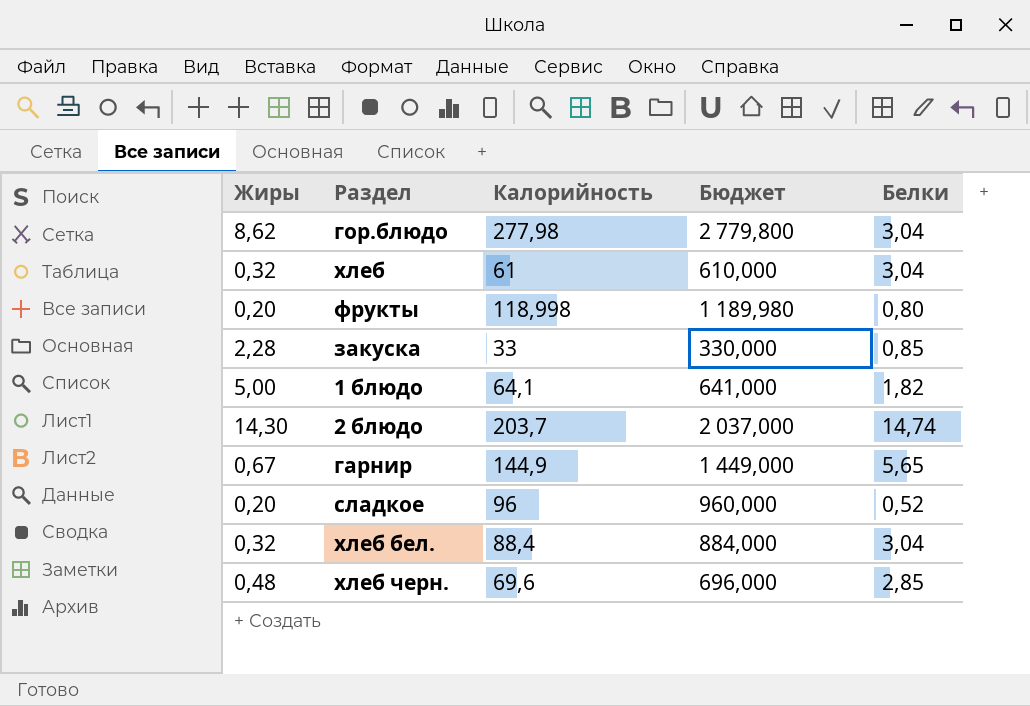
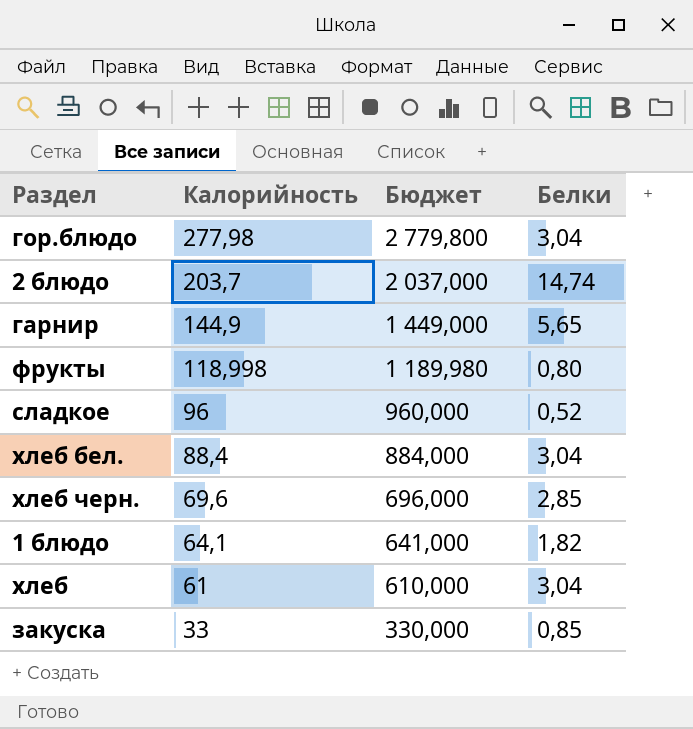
row order: none -> Калорийность descending
column Жиры | position: 1 -> none

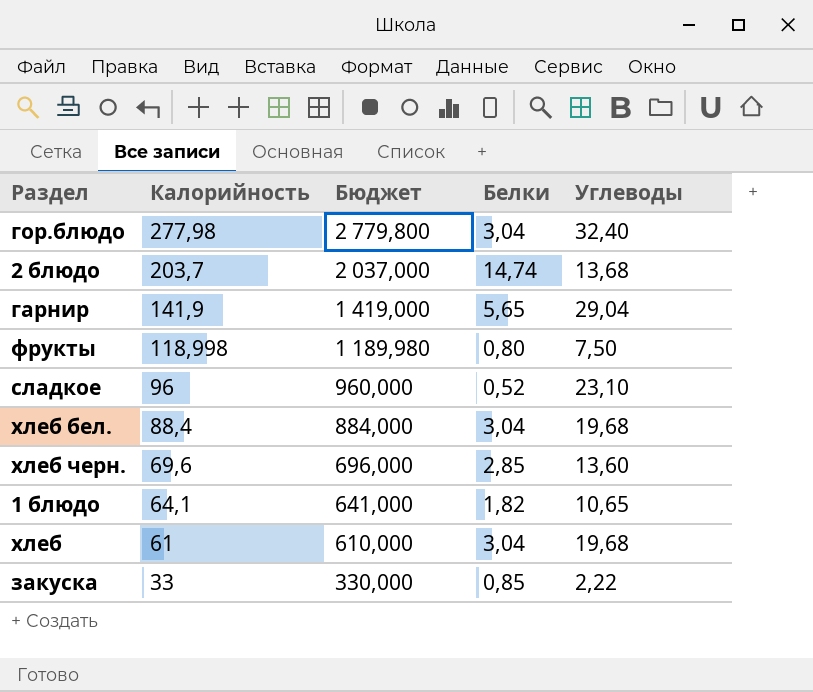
column Углеводы | position: none -> 5
гарнир | Калорийность: 144,9 -> 141,9
гарнир | Бюджет: 1 449,000 -> 1 419,000

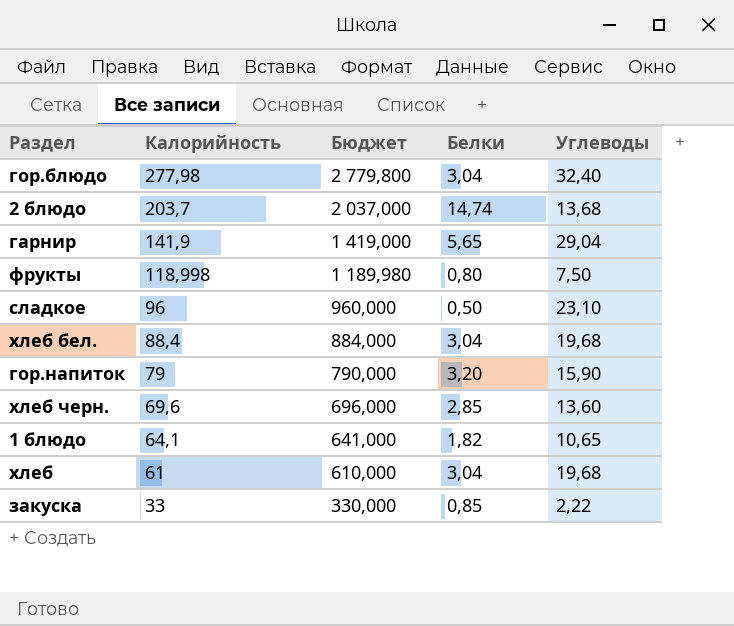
сладкое | Белки: 0,52 -> 0,50
row гор.напиток: none -> 79 | 790,000 | 3,20 | 15,90

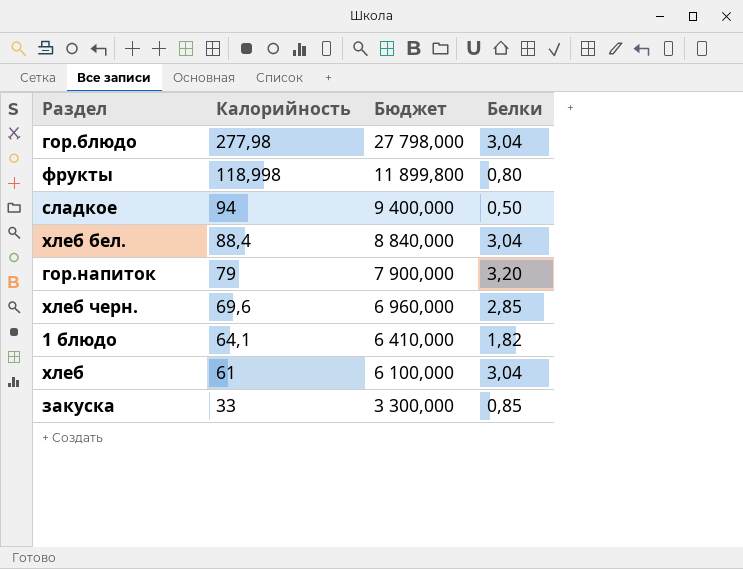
column Углеводы | position: 5 -> none
column Бюджет | formula: [Калорийность] * 10 -> [Калорийность] * 100
row 2 блюдо: 203,7 | 2 037,000 | 14,74 | 13,68 -> none
row гарнир: 141,9 | 1 419,000 | 5,65 | 29,04 -> none
сладкое | Калорийность: 96 -> 94

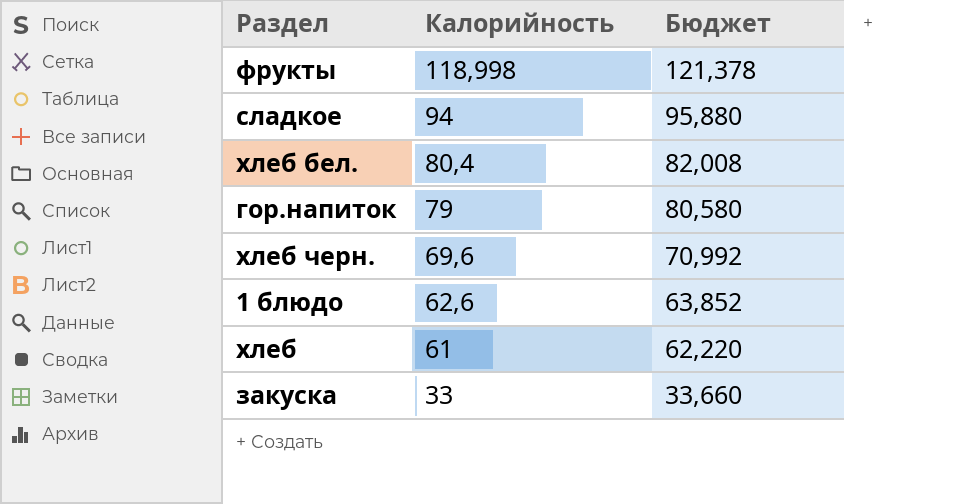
column Белки | position: 4 -> none
column Бюджет | formula: [Калорийность] * 100 -> [Калорийность] * 1,02
row гор.блюдо: 277,98 | 27 798,000 | 3,04 -> none
хлеб бел. | Калорийность: 88,4 -> 80,4
1 блюдо | Калорийность: 64,1 -> 62,6

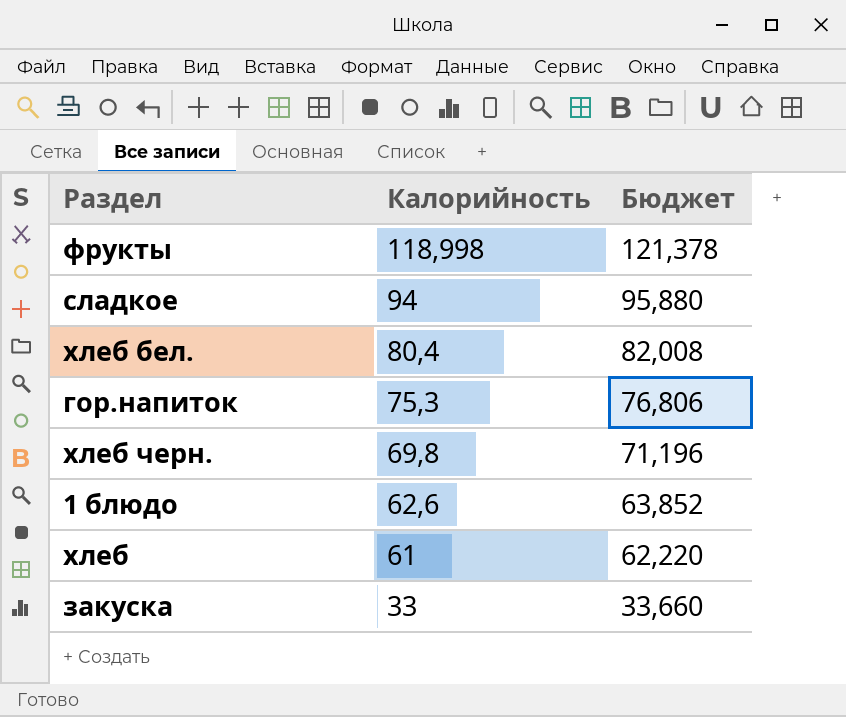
гор.напиток | Калорийность: 79 -> 75,3
гор.напиток | Бюджет: 80,580 -> 76,806
хлеб черн. | Калорийность: 69,6 -> 69,8
хлеб черн. | Бюджет: 70,992 -> 71,196

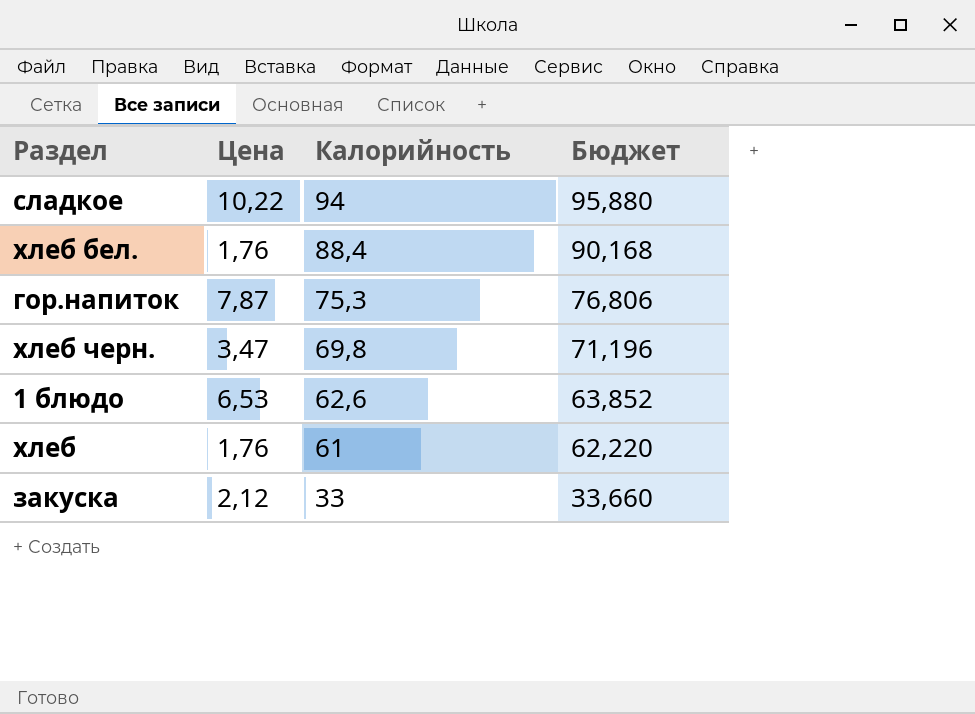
column Цена | position: none -> 2
row фрукты: 118,998 | 121,378 -> none
хлеб бел. | Калорийность: 80,4 -> 88,4
хлеб бел. | Бюджет: 82,008 -> 90,168

